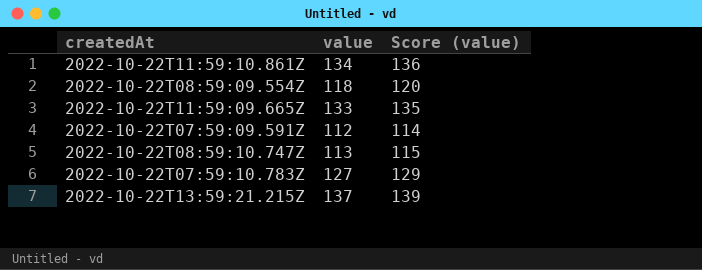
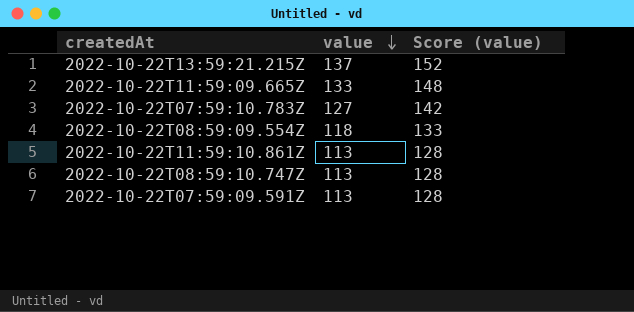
row order: none -> value descending
column Score (value) | formula: [value] + 2 -> [value] + 15
2022-10-22T11:59:10.861Z | value: 134 -> 113
2022-10-22T07:59:09.591Z | value: 112 -> 113

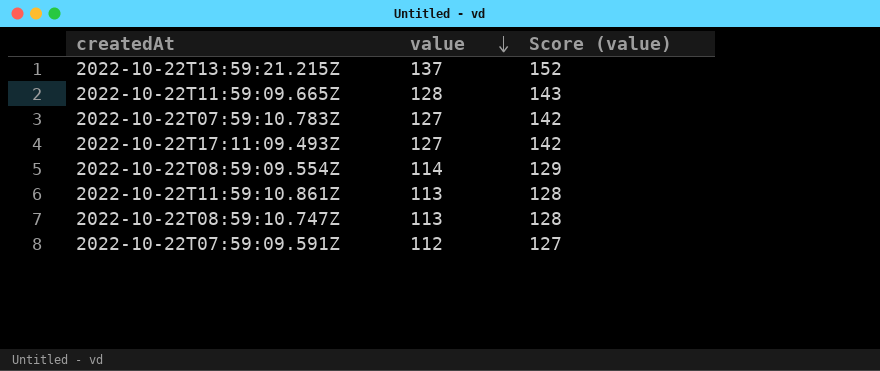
2022-10-22T11:59:09.665Z | value: 133 -> 128
2022-10-22T11:59:09.665Z | Score (value): 148 -> 143
row 2022-10-22T17:11:09.493Z: none -> 127 | 142
2022-10-22T08:59:09.554Z | value: 118 -> 114
2022-10-22T08:59:09.554Z | Score (value): 133 -> 129
2022-10-22T07:59:09.591Z | value: 113 -> 112
2022-10-22T07:59:09.591Z | Score (value): 128 -> 127

